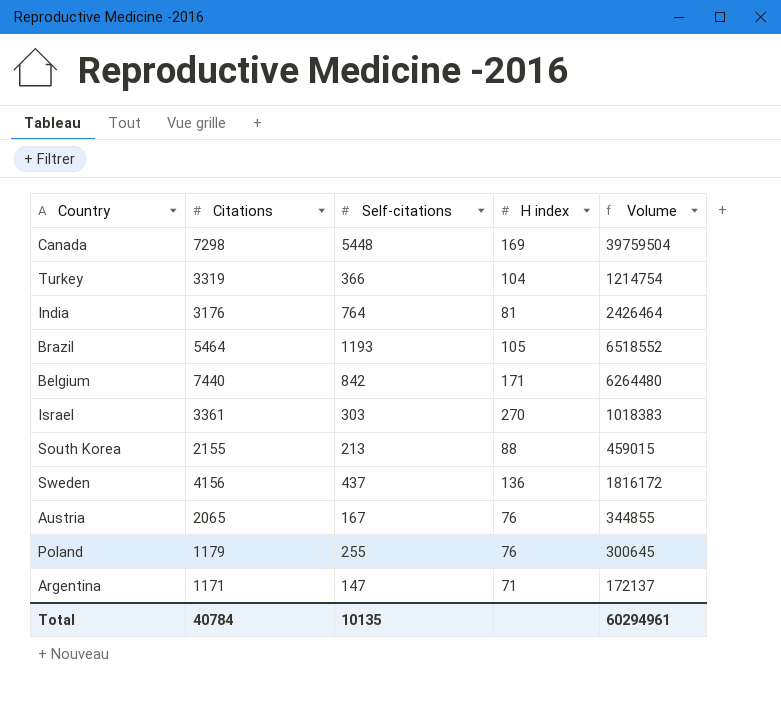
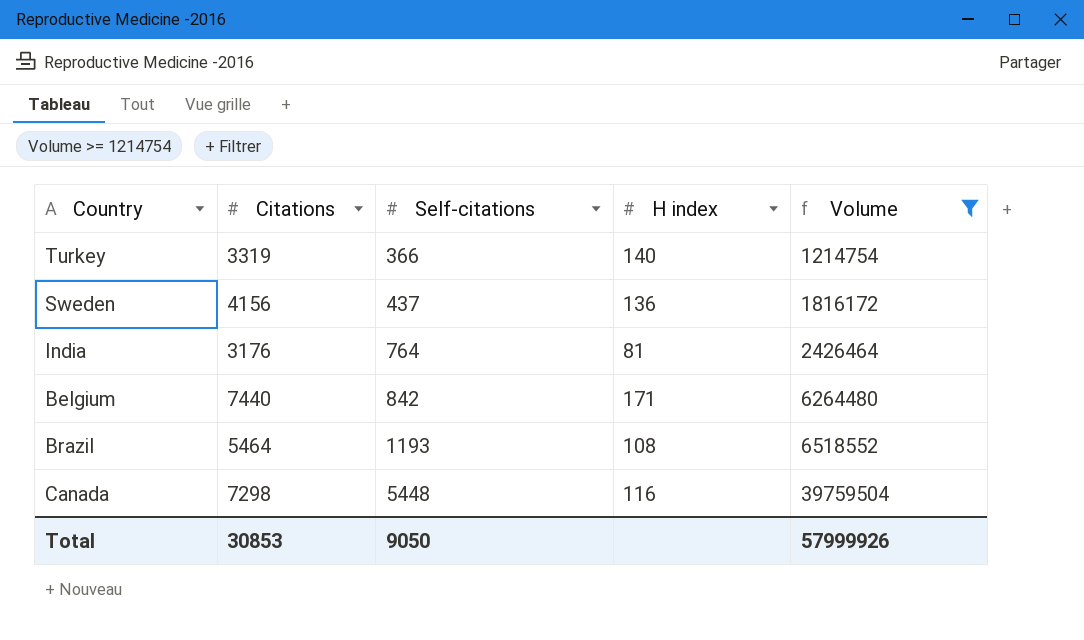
filter: none -> Volume >= 1214754
row order: none -> Self-citations ascending
Turkey | H index: 104 -> 140
Brazil | H index: 105 -> 108
Canada | H index: 169 -> 116
Total | Citations: 40784 -> 30853
Total | Self-citations: 10135 -> 9050
Total | Volume: 60294961 -> 57999926

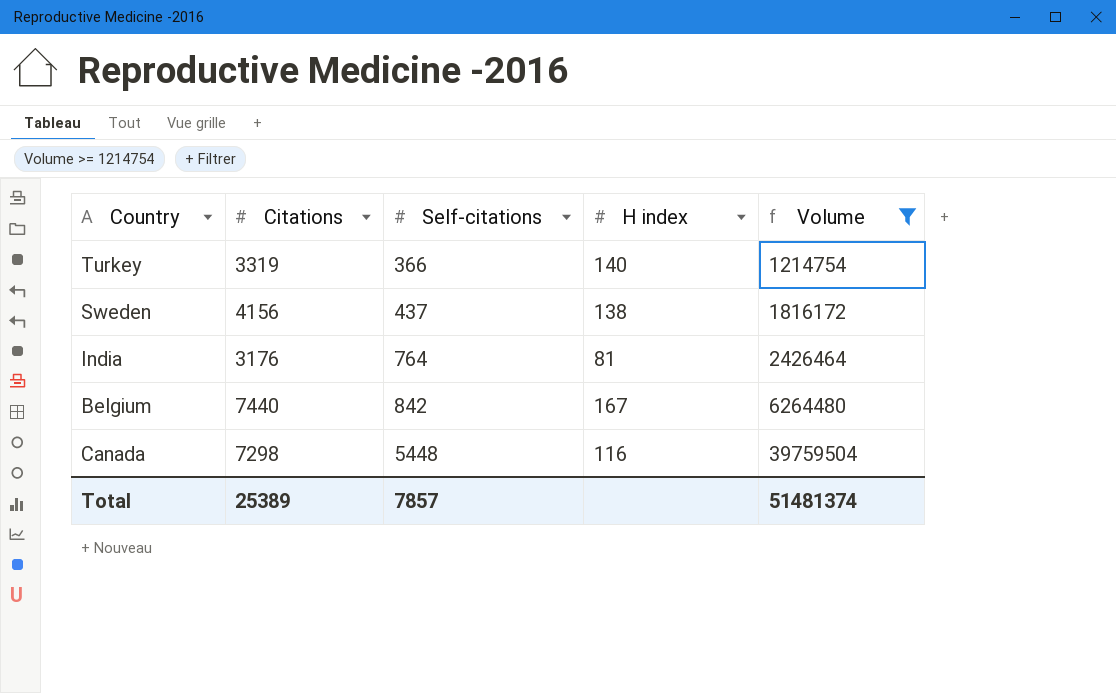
row Brazil: 5464 | 1193 | 108 | 6518552 -> none
Sweden | H index: 136 -> 138
Belgium | H index: 171 -> 167
Total | Citations: 30853 -> 25389
Total | Self-citations: 9050 -> 7857
Total | Volume: 57999926 -> 51481374

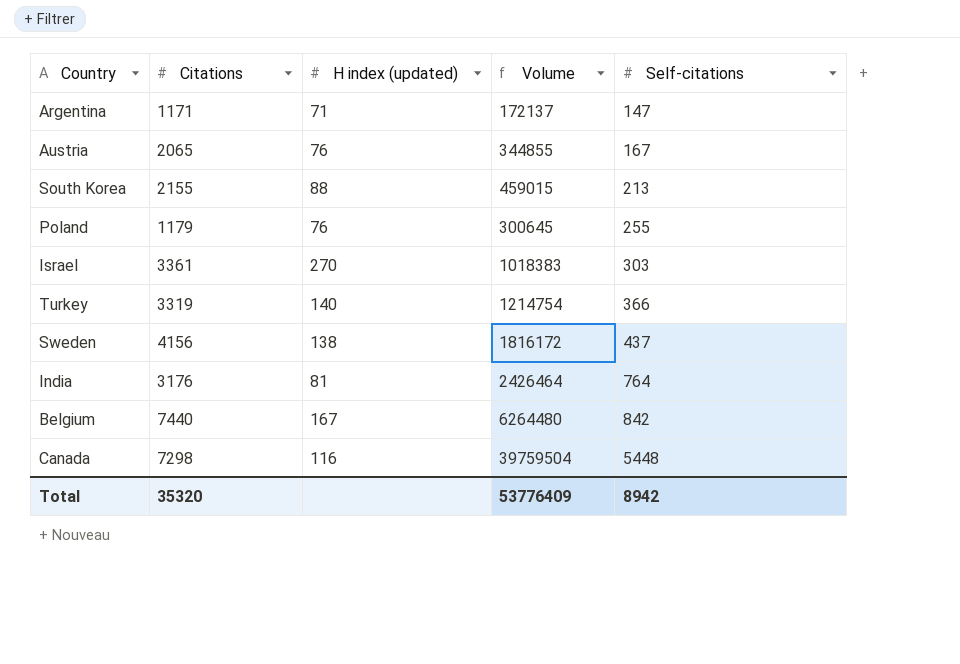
filter: Volume >= 1214754 -> none
column name: H index -> H index (updated)
column Self-citations | position: 3 -> 5
Total | Citations: 25389 -> 35320
Total | Volume: 51481374 -> 53776409
Total | Self-citations: 7857 -> 8942

